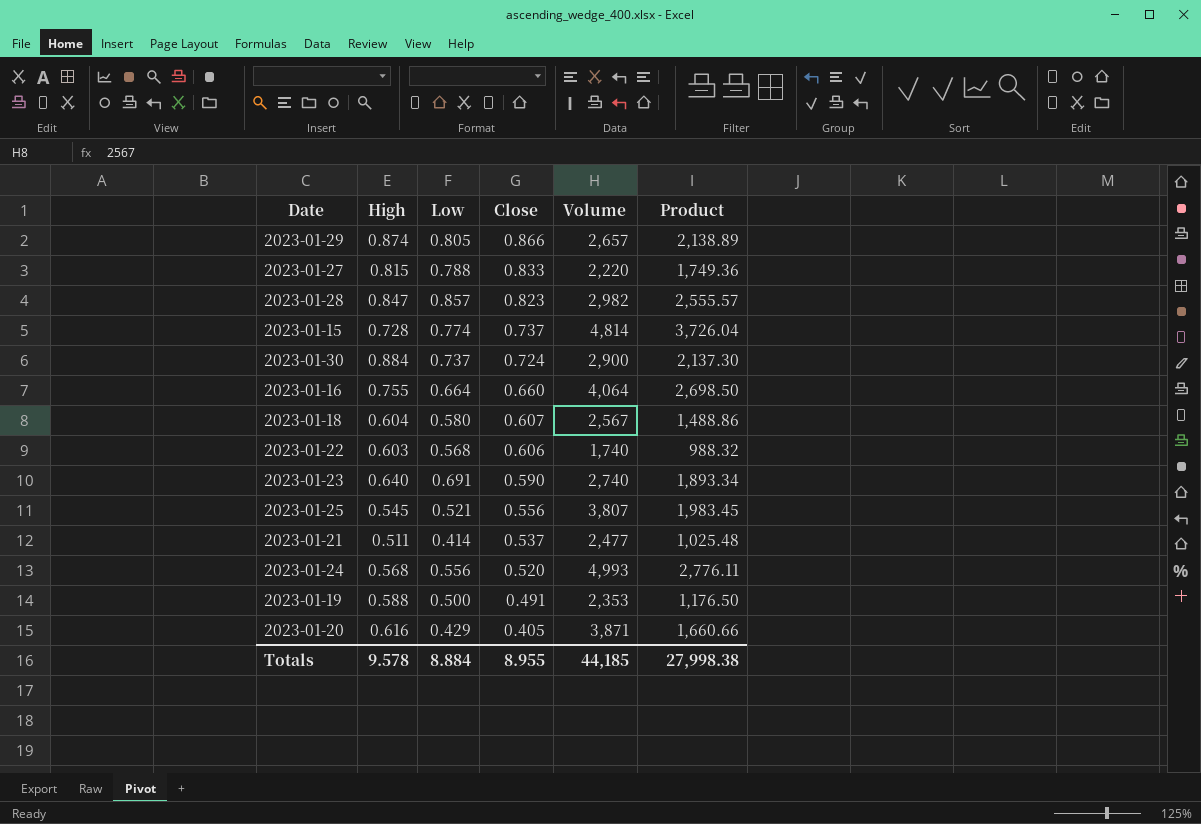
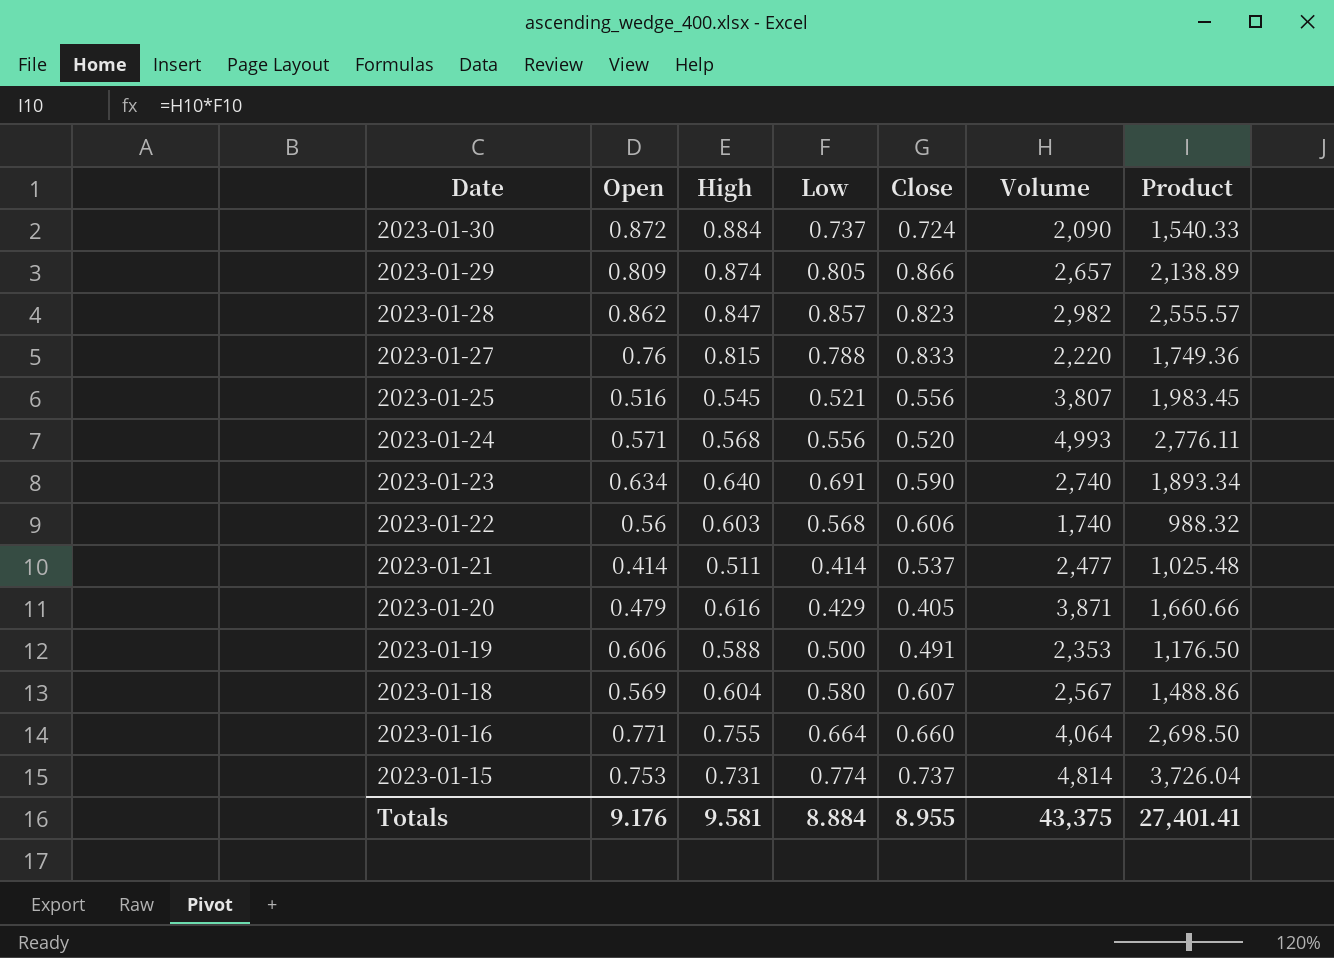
row order: Close descending -> Date descending
column Open | position: none -> 2
2023-01-30 | Volume: 2,900 -> 2,090
2023-01-30 | Product: 2,137.30 -> 1,540.33
2023-01-15 | High: 0.728 -> 0.731
Totals | High: 9.578 -> 9.581
Totals | Volume: 44,185 -> 43,375
Totals | Product: 27,998.38 -> 27,401.41

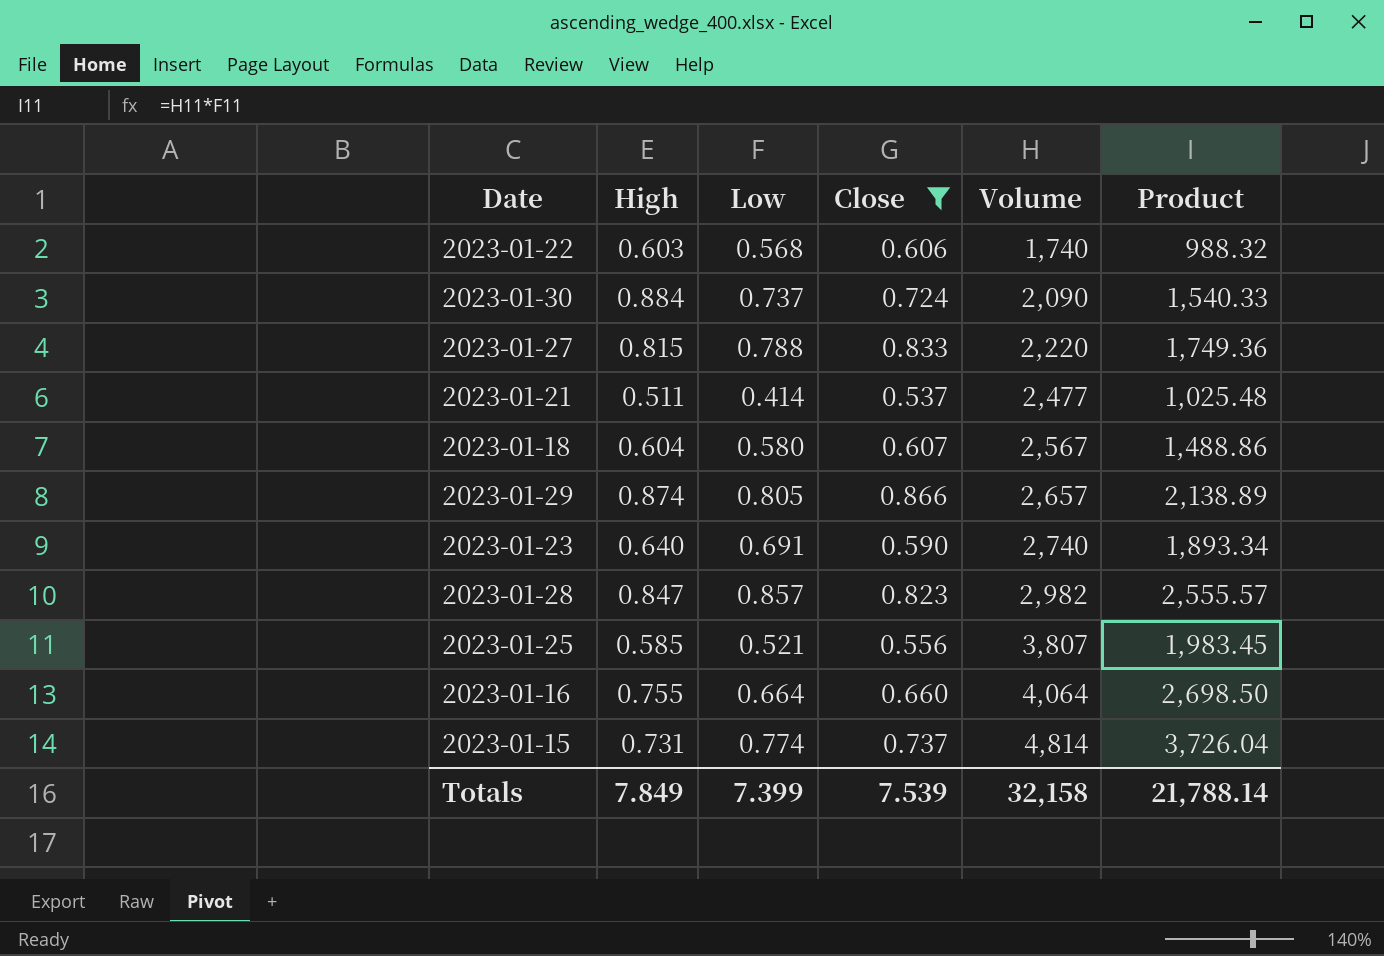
filter: none -> Close >= 0.537
row order: Date descending -> Volume ascending
column Open | position: 2 -> none
2023-01-25 | High: 0.545 -> 0.585
Totals | High: 9.581 -> 7.849
Totals | Low: 8.884 -> 7.399
Totals | Close: 8.955 -> 7.539
Totals | Volume: 43,375 -> 32,158
Totals | Product: 27,401.41 -> 21,788.14

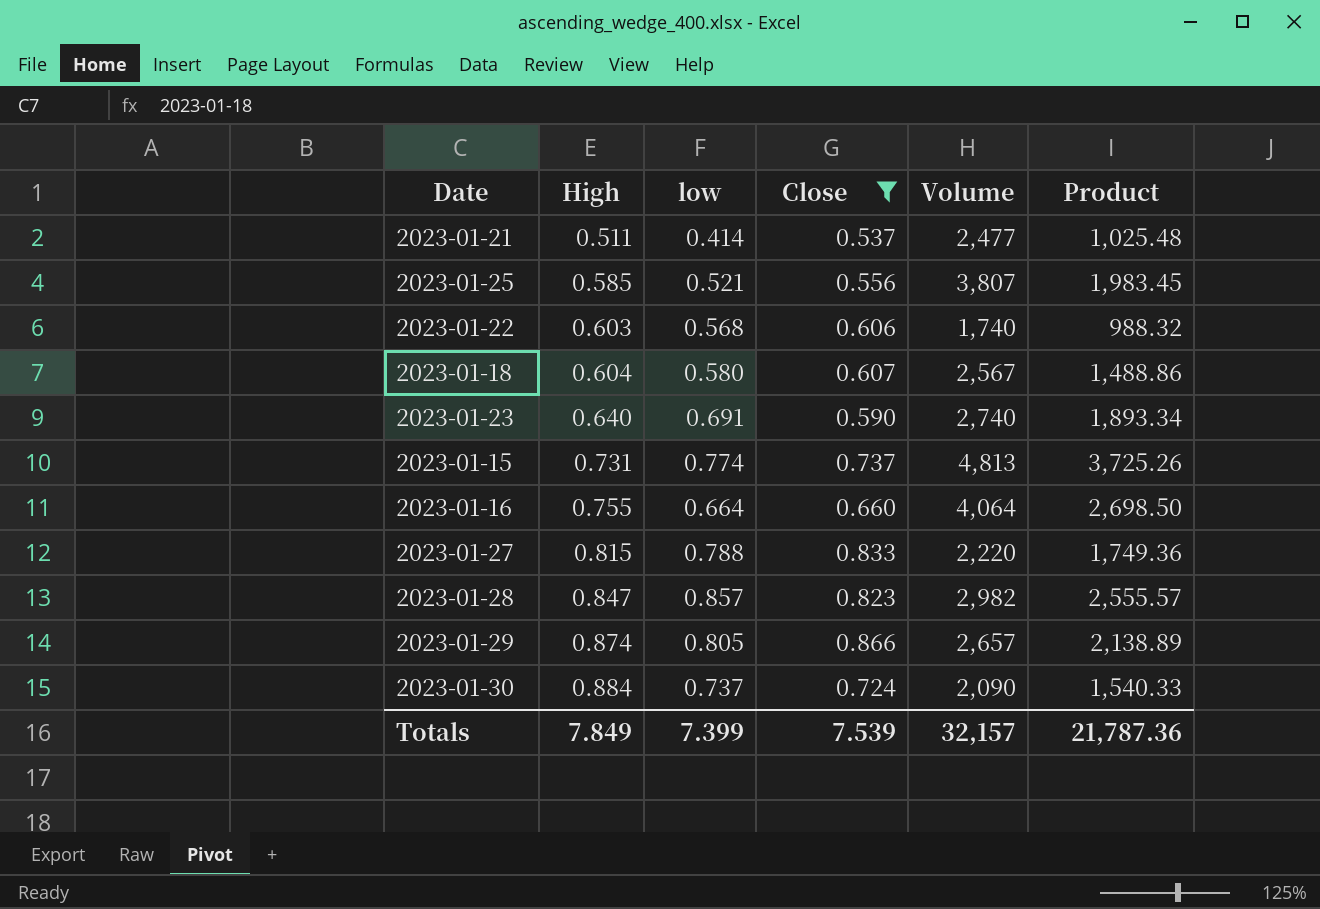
row order: Volume ascending -> High ascending
column name: Low -> low
2023-01-15 | Volume: 4,814 -> 4,813
2023-01-15 | Product: 3,726.04 -> 3,725.26
Totals | Volume: 32,158 -> 32,157
Totals | Product: 21,788.14 -> 21,787.36

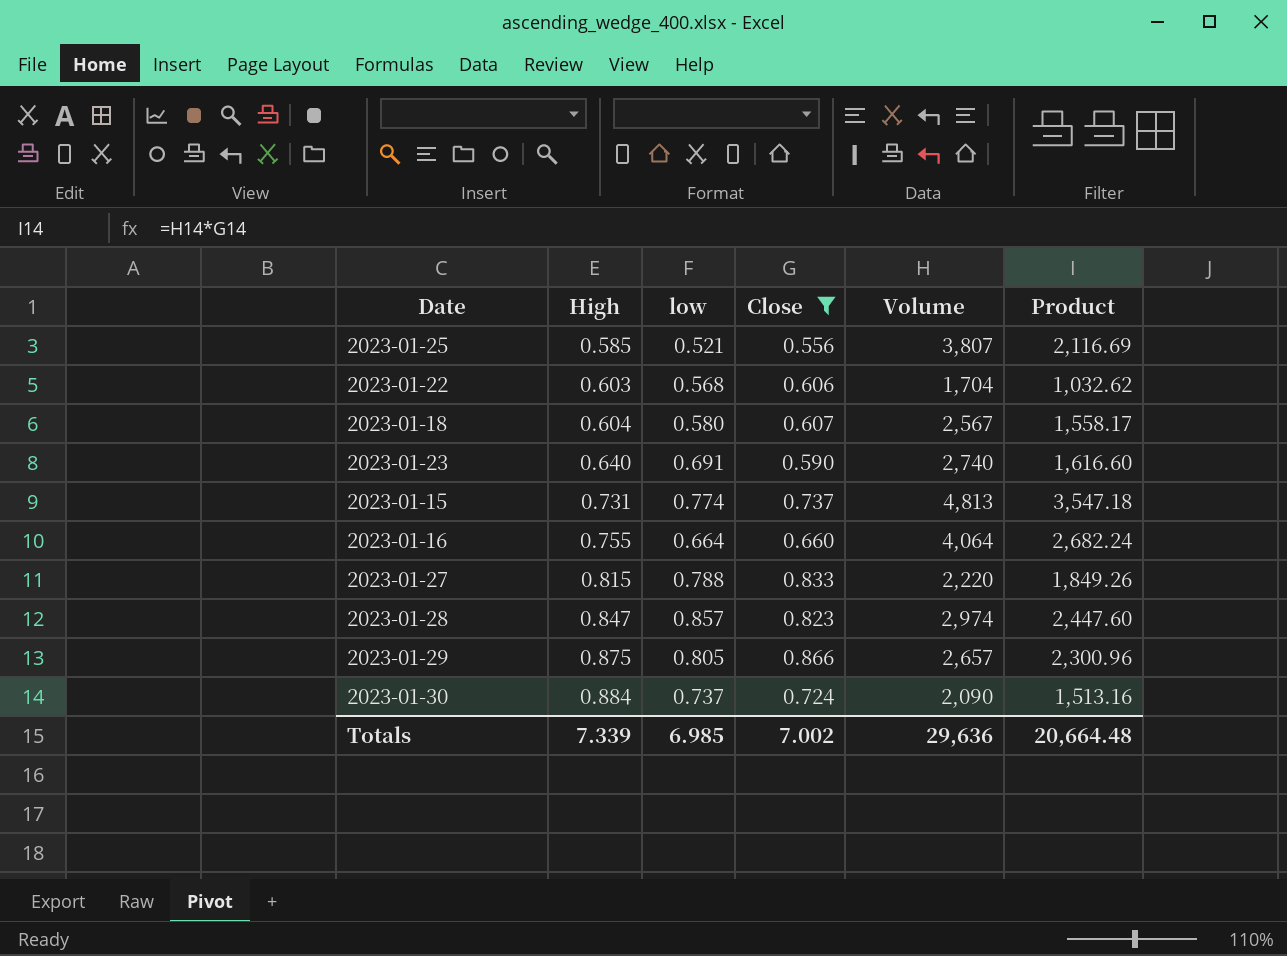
column Product | formula: [low] * [Volume] -> [Close] * [Volume]
row 2023-01-21: 0.511 | 0.414 | 0.537 | 2,477 | 1,025.48 -> none
2023-01-22 | Volume: 1,740 -> 1,704
2023-01-28 | Volume: 2,982 -> 2,974
2023-01-29 | High: 0.874 -> 0.875
Totals | High: 7.849 -> 7.339
Totals | low: 7.399 -> 6.985
Totals | Close: 7.539 -> 7.002
Totals | Volume: 32,157 -> 29,636
Totals | Product: 21,787.36 -> 20,664.48

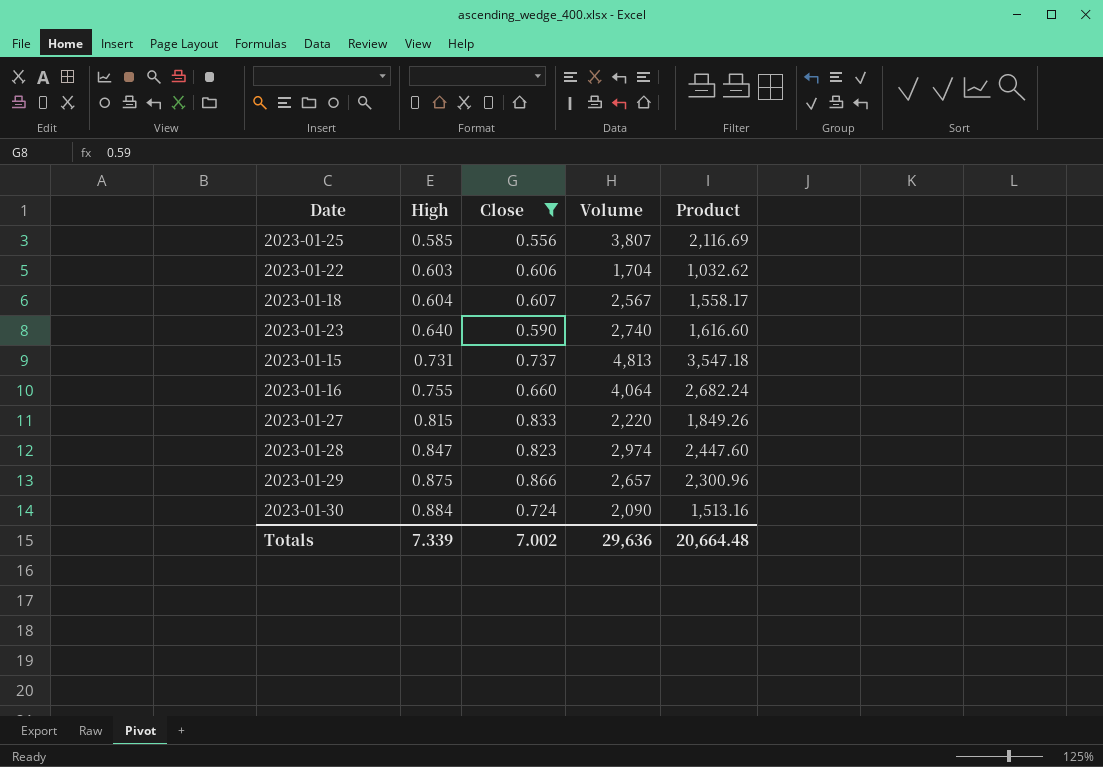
column low | position: 3 -> none

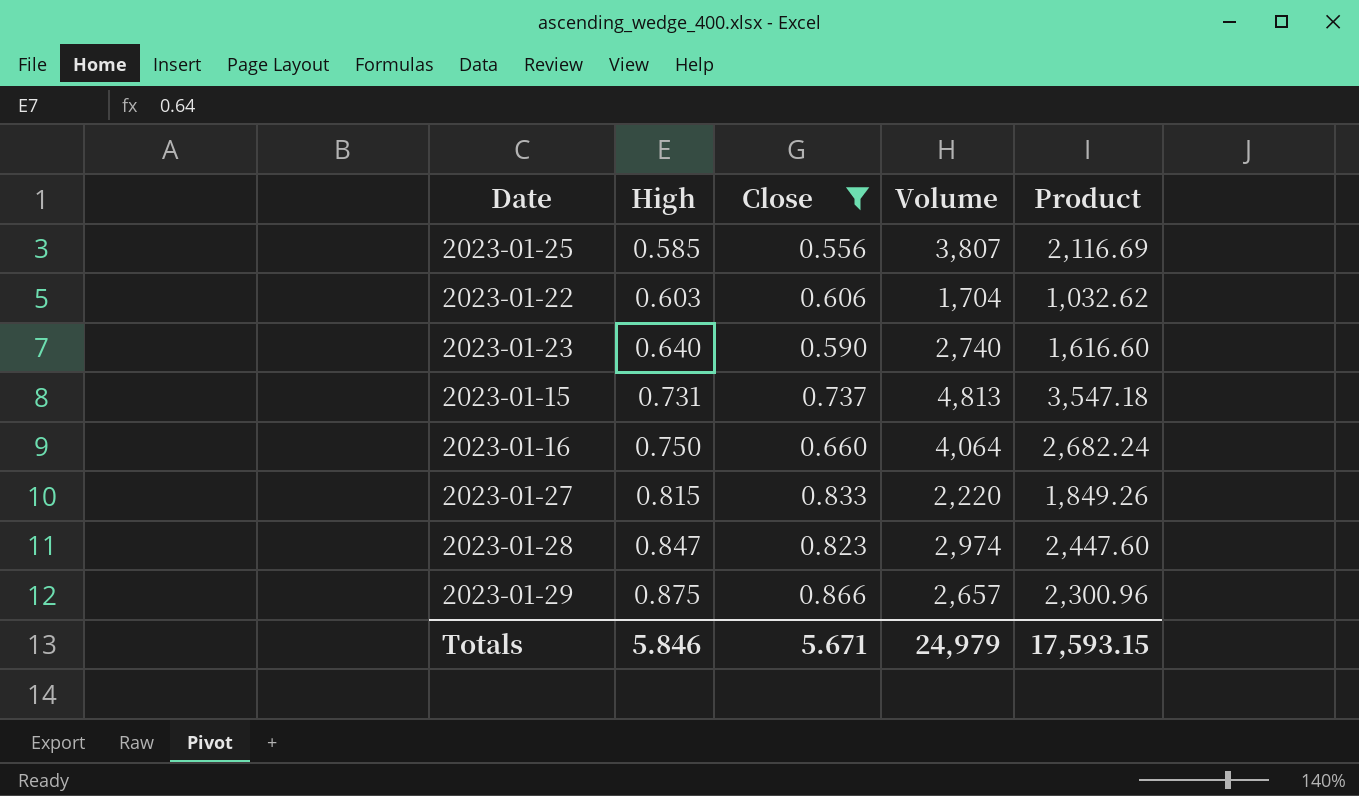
row 2023-01-18: 0.604 | 0.607 | 2,567 | 1,558.17 -> none
row 2023-01-30: 0.884 | 0.724 | 2,090 | 1,513.16 -> none
2023-01-16 | High: 0.755 -> 0.750
Totals | High: 7.339 -> 5.846
Totals | Close: 7.002 -> 5.671
Totals | Volume: 29,636 -> 24,979
Totals | Product: 20,664.48 -> 17,593.15

